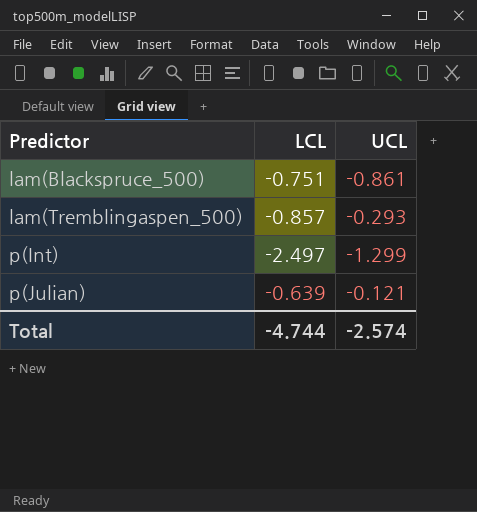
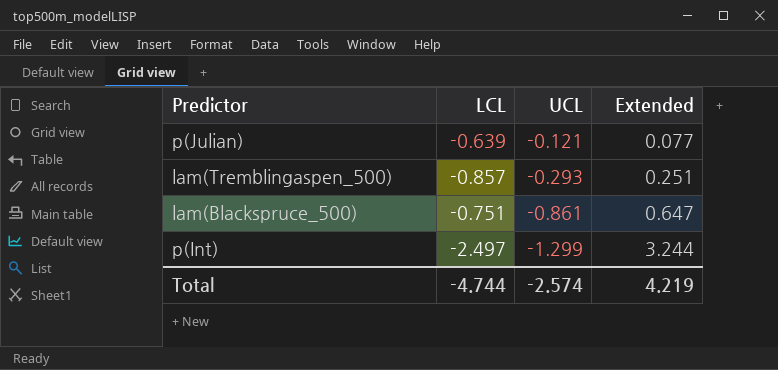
row order: Predictor ascending -> UCL descending
column Extended | formula: none -> [LCL] * [UCL]

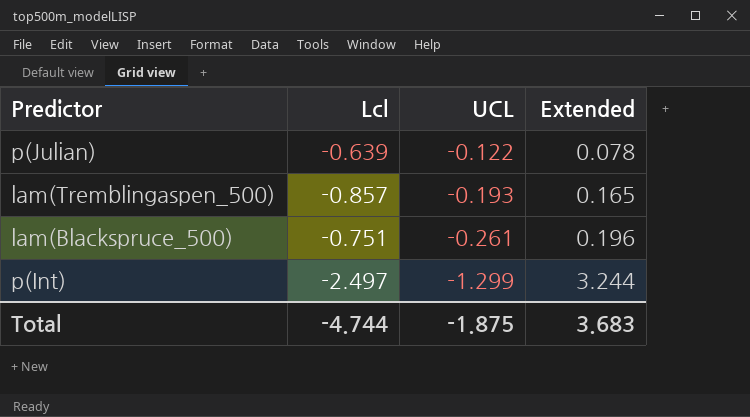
column name: LCL -> Lcl
p(Julian) | UCL: -0.121 -> -0.122
p(Julian) | Extended: 0.077 -> 0.078
lam(Tremblingaspen_500) | UCL: -0.293 -> -0.193
lam(Tremblingaspen_500) | Extended: 0.251 -> 0.165
lam(Blackspruce_500) | UCL: -0.861 -> -0.261
lam(Blackspruce_500) | Extended: 0.647 -> 0.196
Total | UCL: -2.574 -> -1.875
Total | Extended: 4.219 -> 3.683

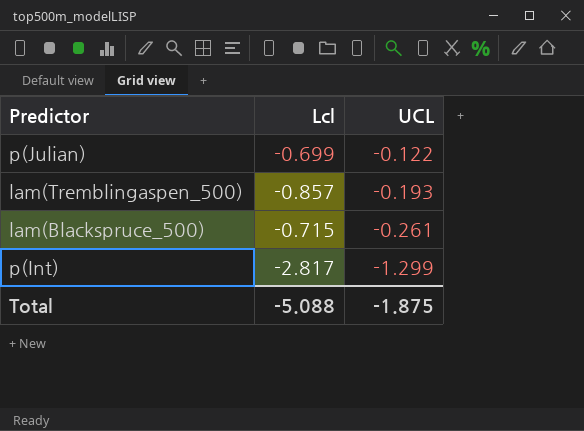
column Extended | formula: [Lcl] * [UCL] -> none
p(Julian) | Lcl: -0.639 -> -0.699
lam(Blackspruce_500) | Lcl: -0.751 -> -0.715
p(Int) | Lcl: -2.497 -> -2.817
Total | Lcl: -4.744 -> -5.088

